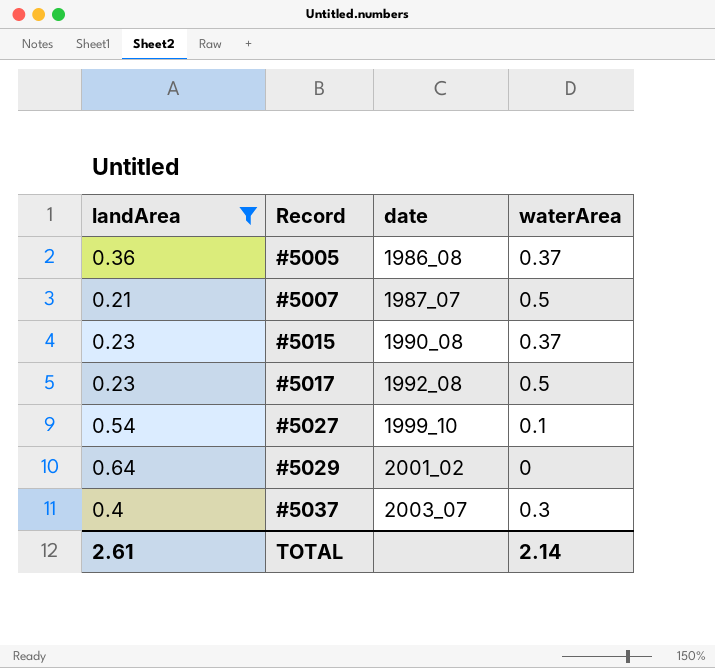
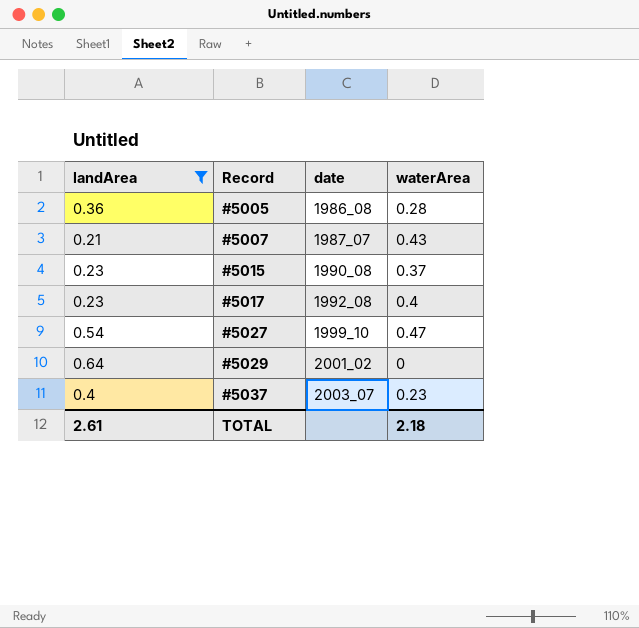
#5005 | waterArea: 0.37 -> 0.28
#5007 | waterArea: 0.5 -> 0.43
#5017 | waterArea: 0.5 -> 0.4
#5027 | waterArea: 0.1 -> 0.47
#5037 | waterArea: 0.3 -> 0.23
TOTAL | waterArea: 2.14 -> 2.18

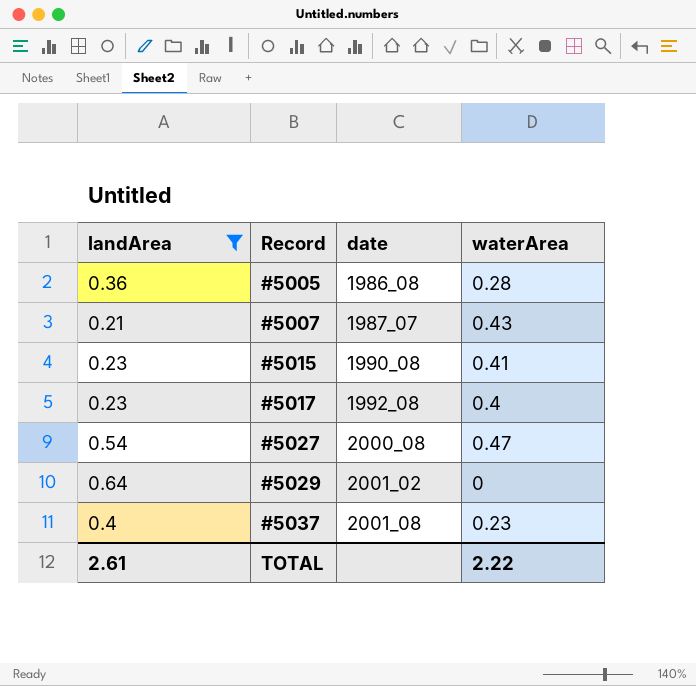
#5015 | waterArea: 0.37 -> 0.41
#5027 | date: 1999_10 -> 2000_08
#5037 | date: 2003_07 -> 2001_08
TOTAL | waterArea: 2.18 -> 2.22

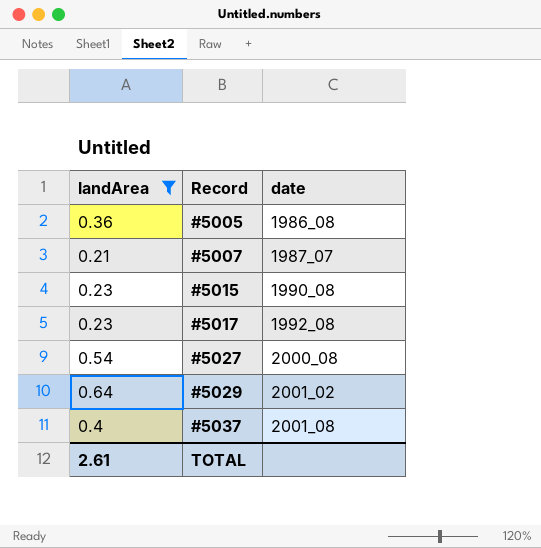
column waterArea | position: 4 -> none

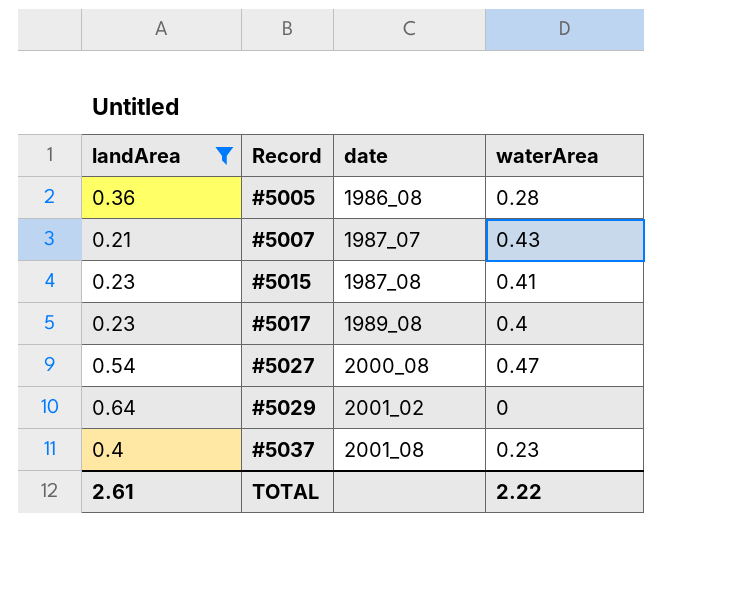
column waterArea | position: none -> 4
#5015 | date: 1990_08 -> 1987_08
#5017 | date: 1992_08 -> 1989_08

